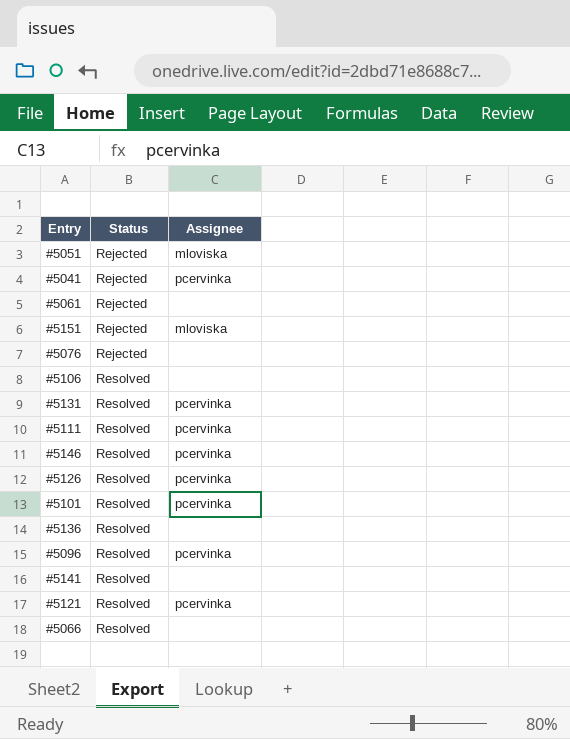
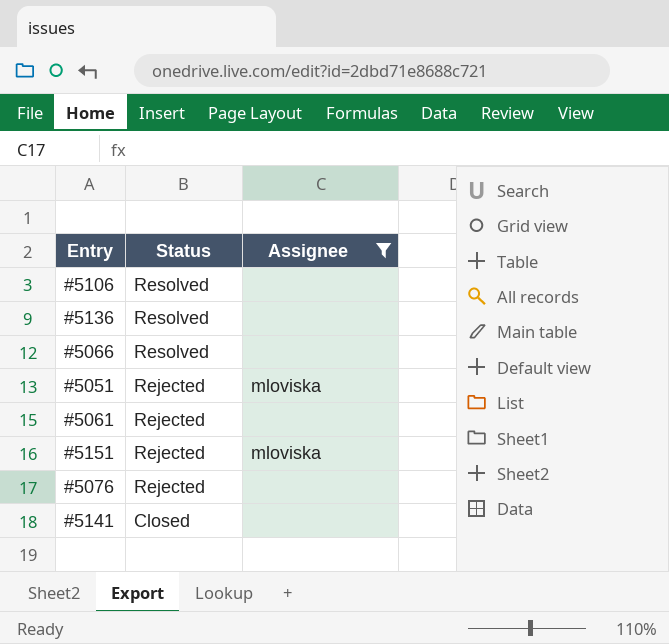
filter: none -> Assignee != pcervinka
row order: Status ascending -> Status descending
#5141 | Status: Resolved -> Closed

